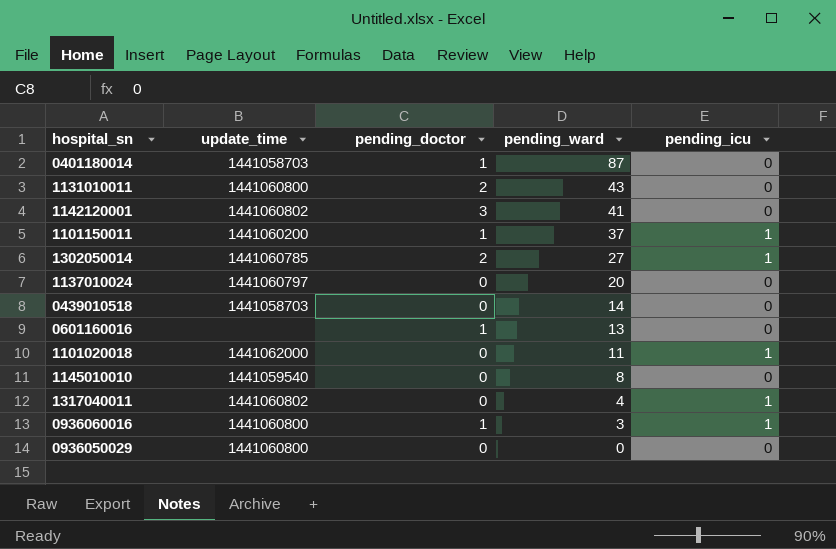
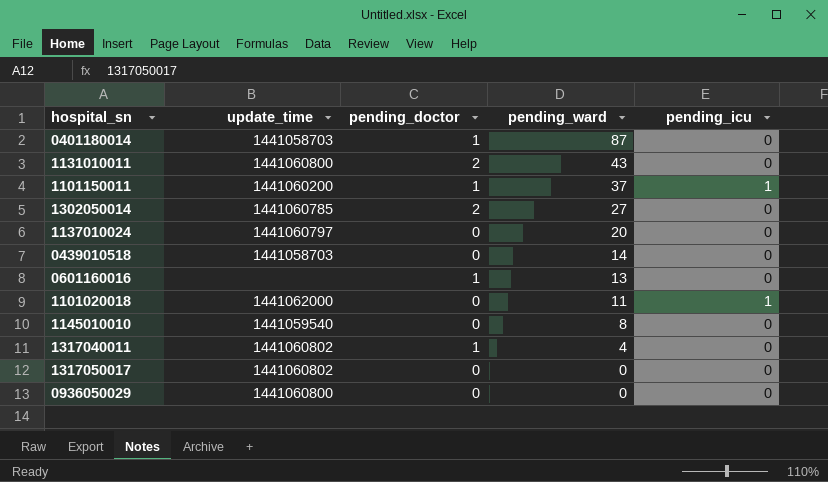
row 1142120001: 1441060802 | 3 | 41 | 0 -> none
row 0936060016: 1441060800 | 1 | 3 | 1 -> none
1302050014 | pending_icu: 1 -> 0
1317040011 | pending_doctor: 0 -> 1
1317040011 | pending_icu: 1 -> 0
row 1317050017: none -> 1441060802 | 0 | 0 | 0

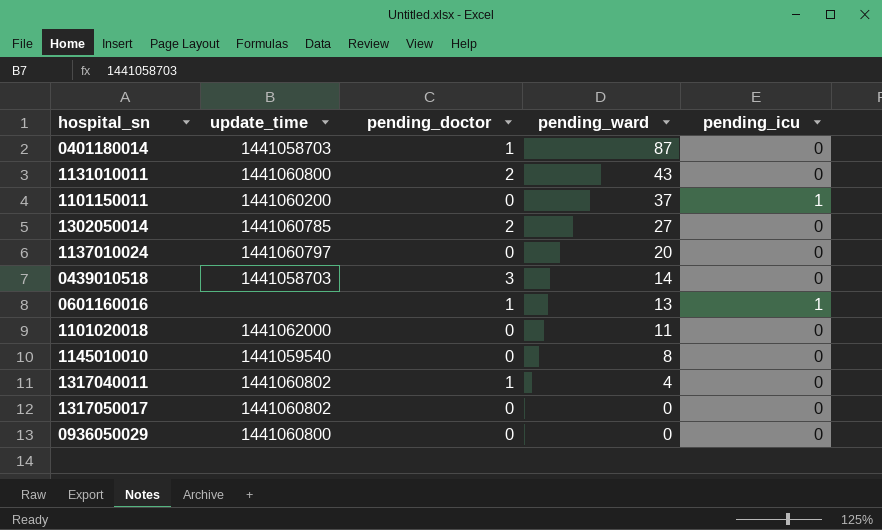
1101150011 | pending_doctor: 1 -> 0
0439010518 | pending_doctor: 0 -> 3
0601160016 | pending_icu: 0 -> 1
1101020018 | pending_icu: 1 -> 0

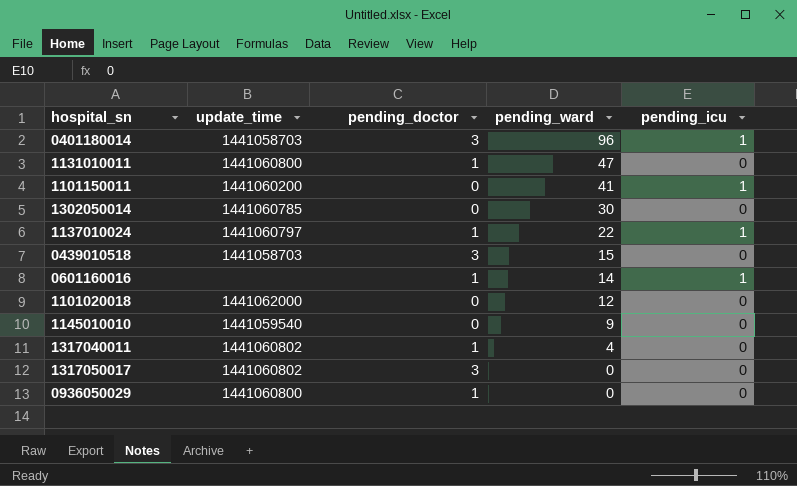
0401180014 | pending_doctor: 1 -> 3
0401180014 | pending_ward: 87 -> 96
0401180014 | pending_icu: 0 -> 1
1131010011 | pending_doctor: 2 -> 1
1131010011 | pending_ward: 43 -> 47
1101150011 | pending_ward: 37 -> 41
1302050014 | pending_doctor: 2 -> 0
1302050014 | pending_ward: 27 -> 30
1137010024 | pending_doctor: 0 -> 1
1137010024 | pending_ward: 20 -> 22
1137010024 | pending_icu: 0 -> 1
0439010518 | pending_ward: 14 -> 15
0601160016 | pending_ward: 13 -> 14
1101020018 | pending_ward: 11 -> 12
1145010010 | pending_ward: 8 -> 9
1317050017 | pending_doctor: 0 -> 3
0936050029 | pending_doctor: 0 -> 1

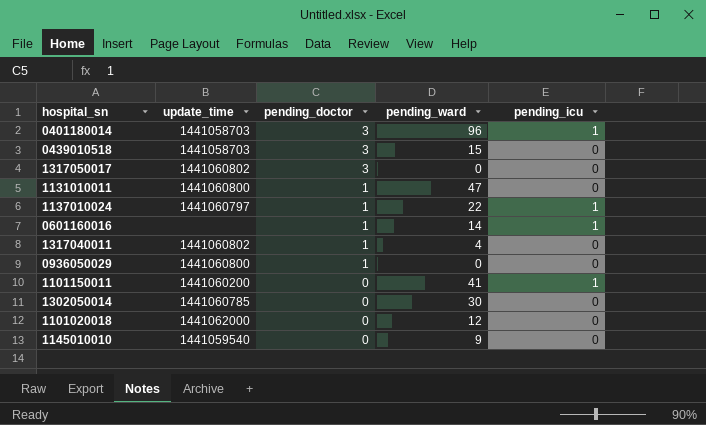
row order: pending_ward descending -> pending_doctor descending

